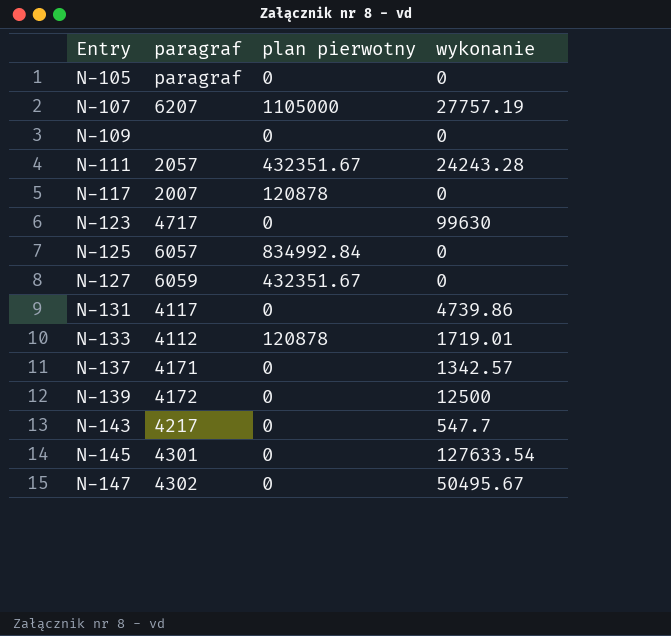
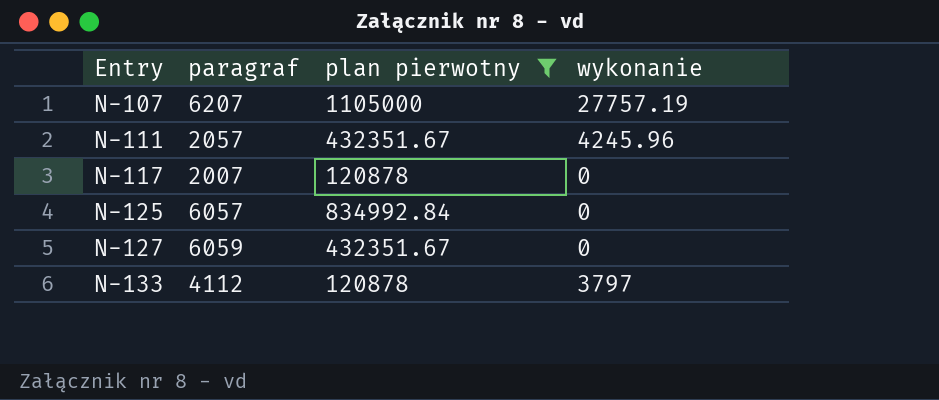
filter: none -> plan pierwotny != 0
N-111 | wykonanie: 24243.28 -> 4245.96
N-133 | wykonanie: 1719.01 -> 3797

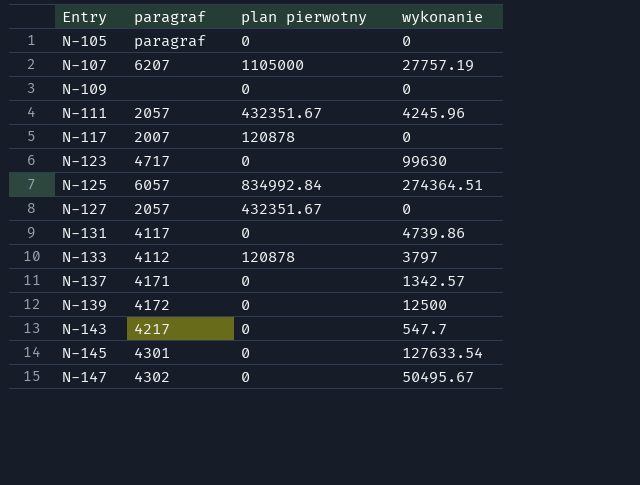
filter: plan pierwotny != 0 -> none
N-125 | wykonanie: 0 -> 274364.51
N-127 | paragraf: 6059 -> 2057

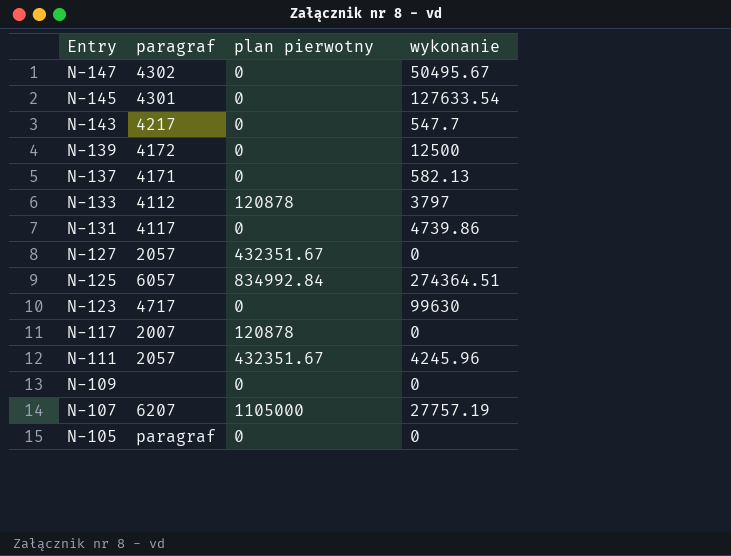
row order: Entry ascending -> Entry descending
N-137 | wykonanie: 1342.57 -> 582.13

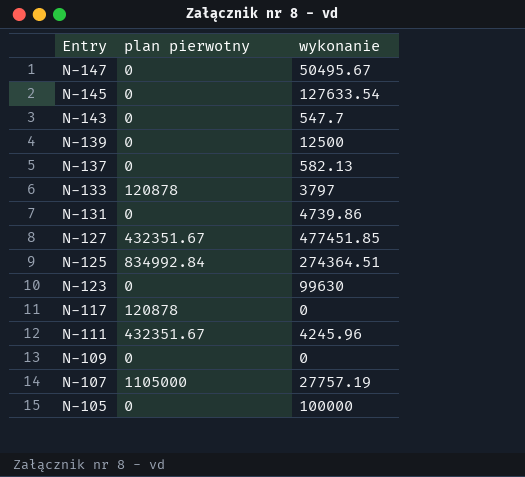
column paragraf | position: 2 -> none
N-127 | wykonanie: 0 -> 477451.85
N-105 | wykonanie: 0 -> 100000

